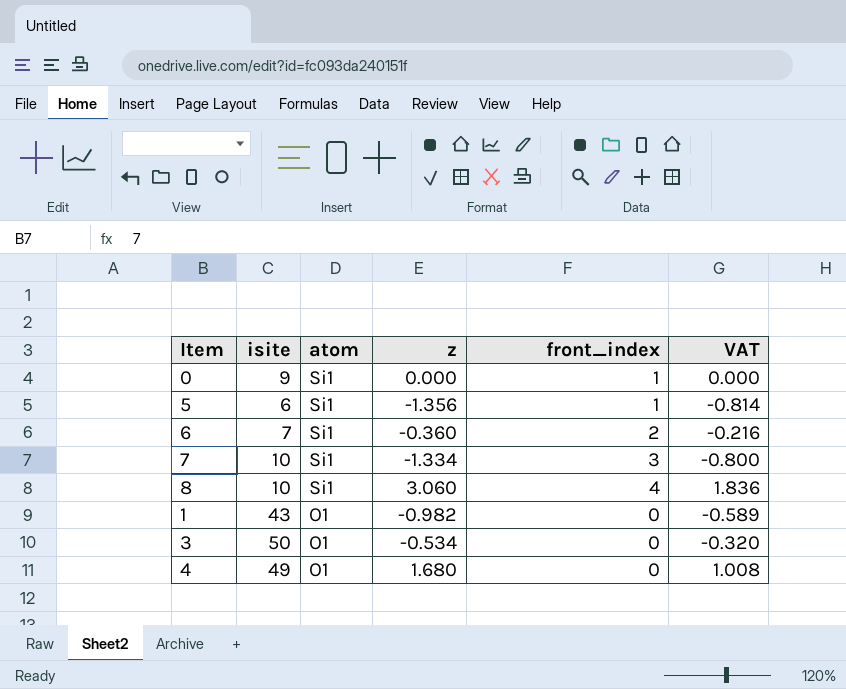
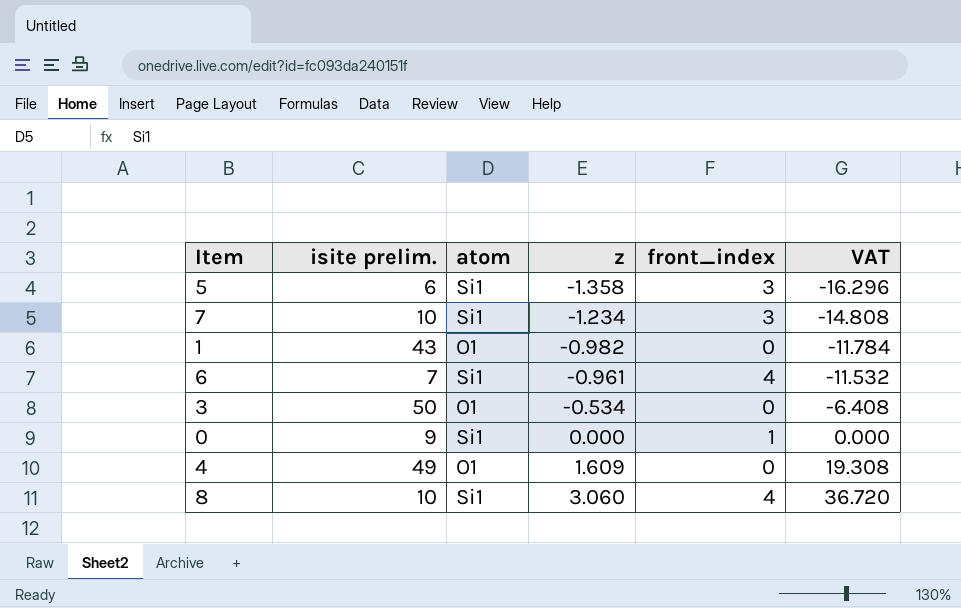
row order: atom descending -> z ascending
column name: isite -> isite prelim.
column VAT | formula: [z] * 0.6 -> [z] * 12
5 | z: -1.356 -> -1.358
5 | front_index: 1 -> 3
7 | z: -1.334 -> -1.234
6 | z: -0.360 -> -0.961
6 | front_index: 2 -> 4
4 | z: 1.680 -> 1.609

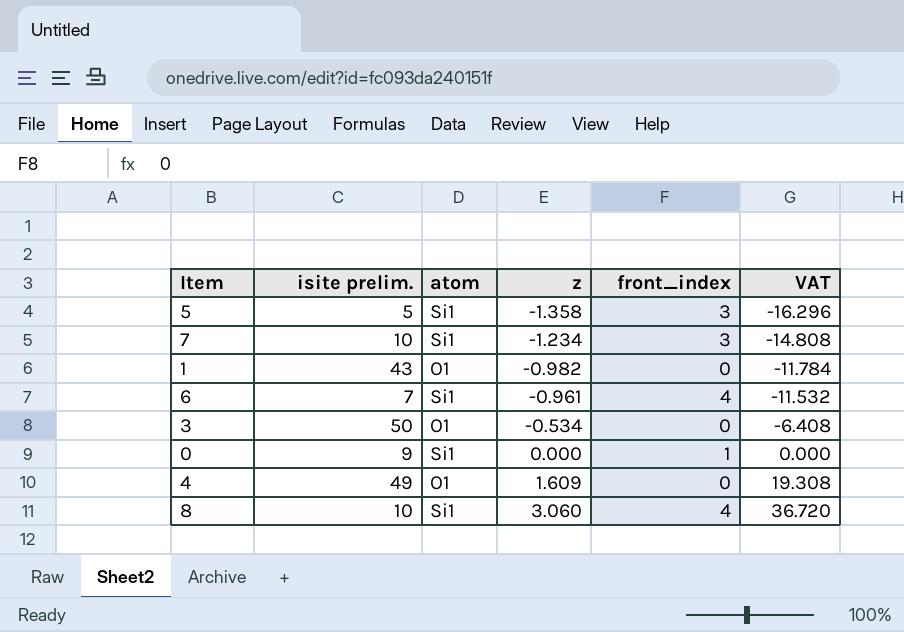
5 | isite prelim.: 6 -> 5

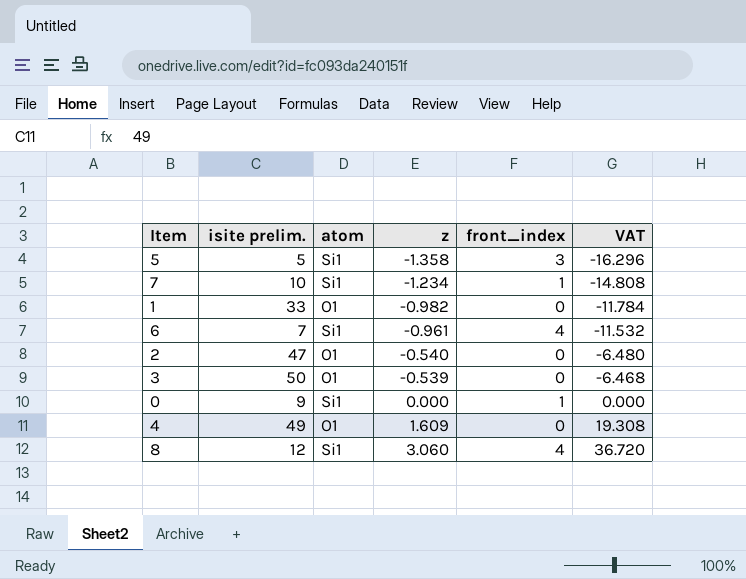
7 | front_index: 3 -> 1
1 | isite prelim.: 43 -> 33
row 2: none -> 47 | O1 | -0.540 | 0 | -6.480
3 | z: -0.534 -> -0.539
3 | VAT: -6.408 -> -6.468
8 | isite prelim.: 10 -> 12

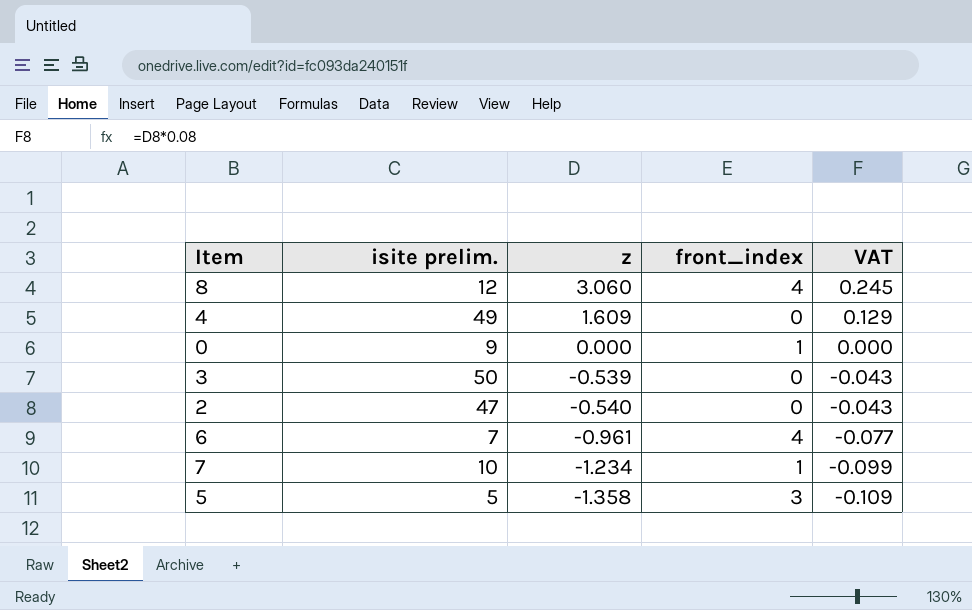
row order: z ascending -> z descending
column atom | position: 3 -> none
column VAT | formula: [z] * 12 -> [z] * 0.08
row 1: 33 | O1 | -0.982 | 0 | -11.784 -> none

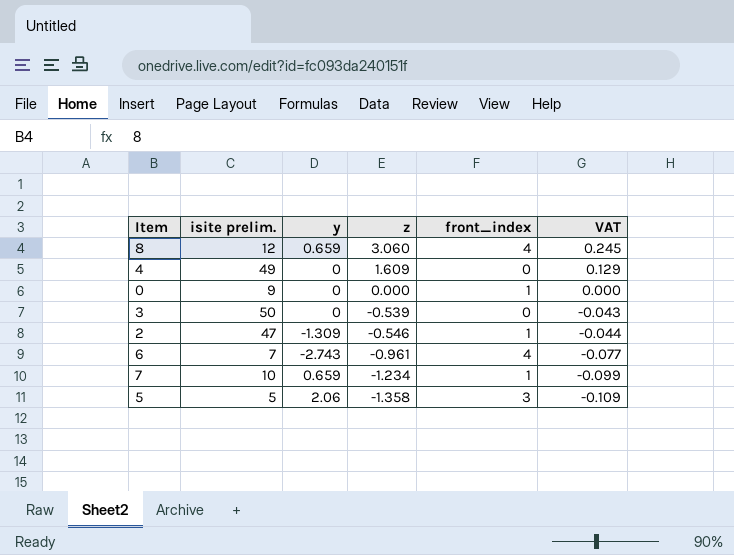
column y | position: none -> 3
2 | z: -0.540 -> -0.546
2 | front_index: 0 -> 1
2 | VAT: -0.043 -> -0.044

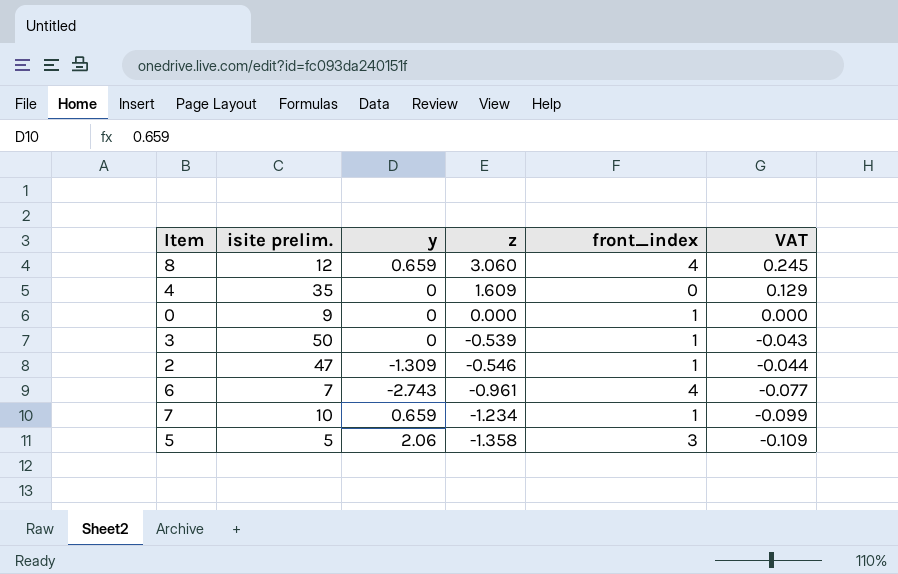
4 | isite prelim.: 49 -> 35
3 | front_index: 0 -> 1

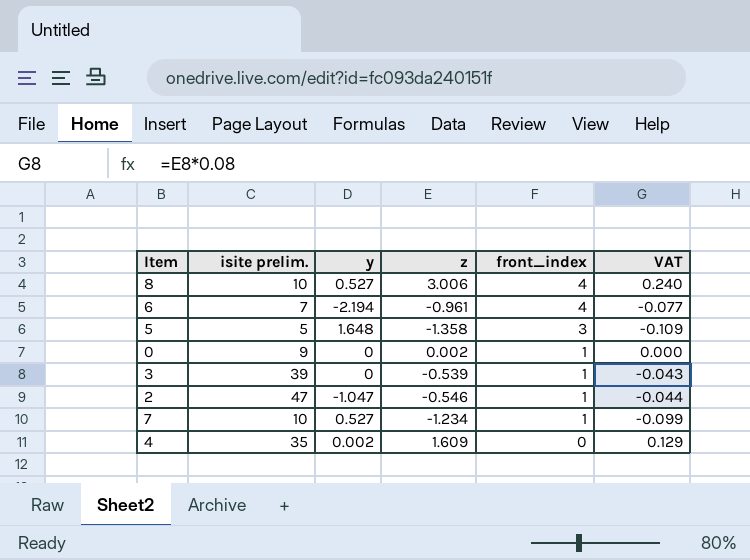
row order: z descending -> front_index descending
8 | isite prelim.: 12 -> 10
8 | y: 0.659 -> 0.527
8 | z: 3.060 -> 3.006
8 | VAT: 0.245 -> 0.240
6 | y: -2.743 -> -2.194
5 | y: 2.06 -> 1.648
0 | z: 0.000 -> 0.002
3 | isite prelim.: 50 -> 39
2 | y: -1.309 -> -1.047
7 | y: 0.659 -> 0.527
4 | y: 0 -> 0.002

